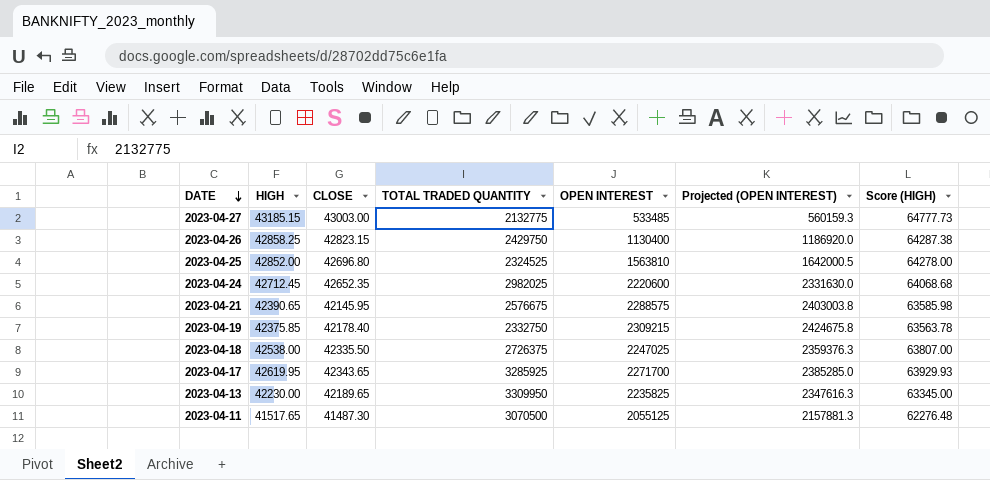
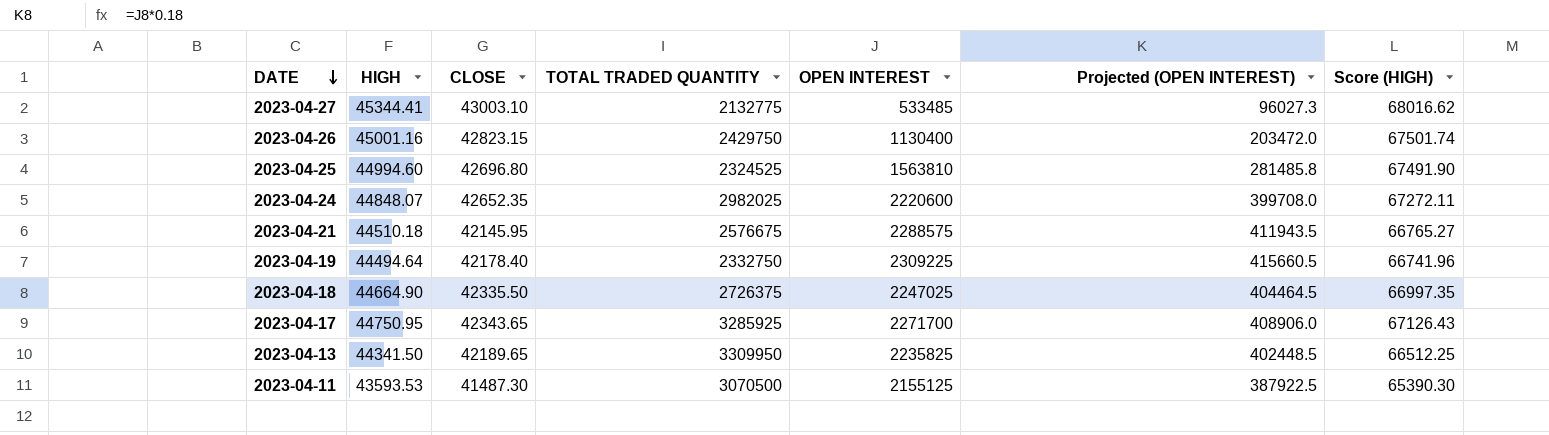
column Projected (OPEN INTEREST) | formula: [OPEN INTEREST] * 1.05 -> [OPEN INTEREST] * 0.18
2023-04-27 | HIGH: 43185.15 -> 45344.41
2023-04-27 | CLOSE: 43003.00 -> 43003.10
2023-04-27 | Score (HIGH): 64777.73 -> 68016.62
2023-04-26 | HIGH: 42858.25 -> 45001.16
2023-04-26 | Score (HIGH): 64287.38 -> 67501.74
2023-04-25 | HIGH: 42852.00 -> 44994.60
2023-04-25 | Score (HIGH): 64278.00 -> 67491.90
2023-04-24 | HIGH: 42712.45 -> 44848.07
2023-04-24 | Score (HIGH): 64068.68 -> 67272.11
2023-04-21 | HIGH: 42390.65 -> 44510.18
2023-04-21 | Score (HIGH): 63585.98 -> 66765.27
2023-04-19 | HIGH: 42375.85 -> 44494.64
2023-04-19 | OPEN INTEREST: 2309215 -> 2309225
2023-04-19 | Score (HIGH): 63563.78 -> 66741.96
2023-04-18 | HIGH: 42538.00 -> 44664.90
2023-04-18 | Score (HIGH): 63807.00 -> 66997.35
2023-04-17 | HIGH: 42619.95 -> 44750.95
2023-04-17 | Score (HIGH): 63929.93 -> 67126.43
2023-04-13 | HIGH: 42230.00 -> 44341.50
2023-04-13 | Score (HIGH): 63345.00 -> 66512.25
2023-04-11 | HIGH: 41517.65 -> 43593.53
2023-04-11 | OPEN INTEREST: 2055125 -> 2155125
2023-04-11 | Score (HIGH): 62276.48 -> 65390.30

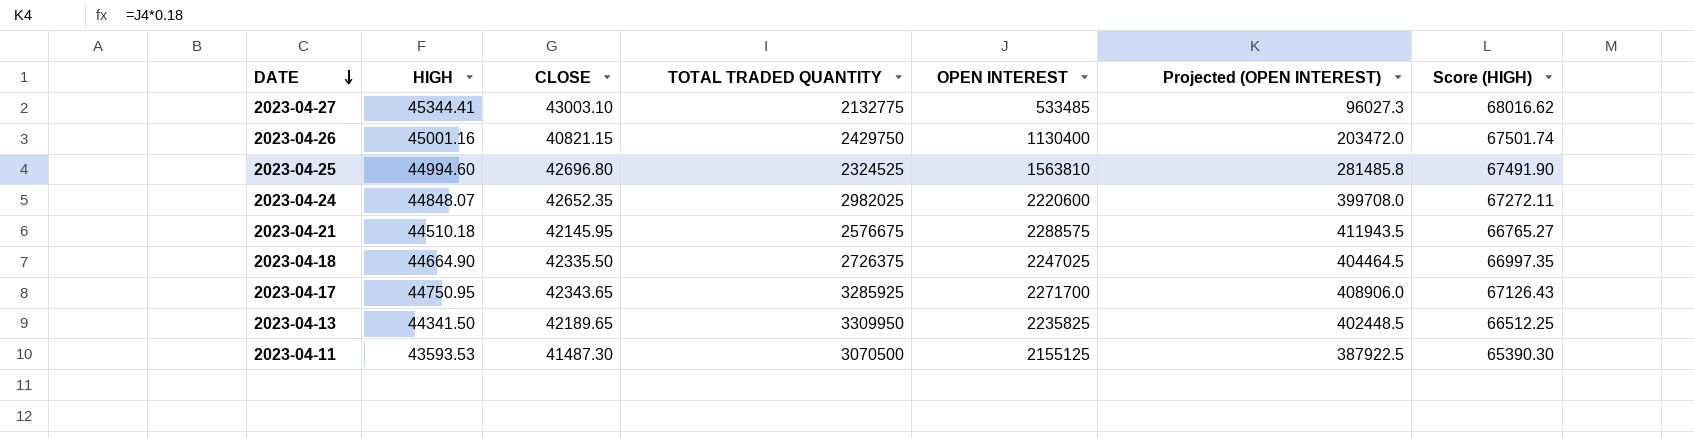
row 2023-04-19: 44494.64 | 42178.40 | 2332750 | 2309225 | 415660.5 | 66741.96 -> none
2023-04-26 | CLOSE: 42823.15 -> 40821.15

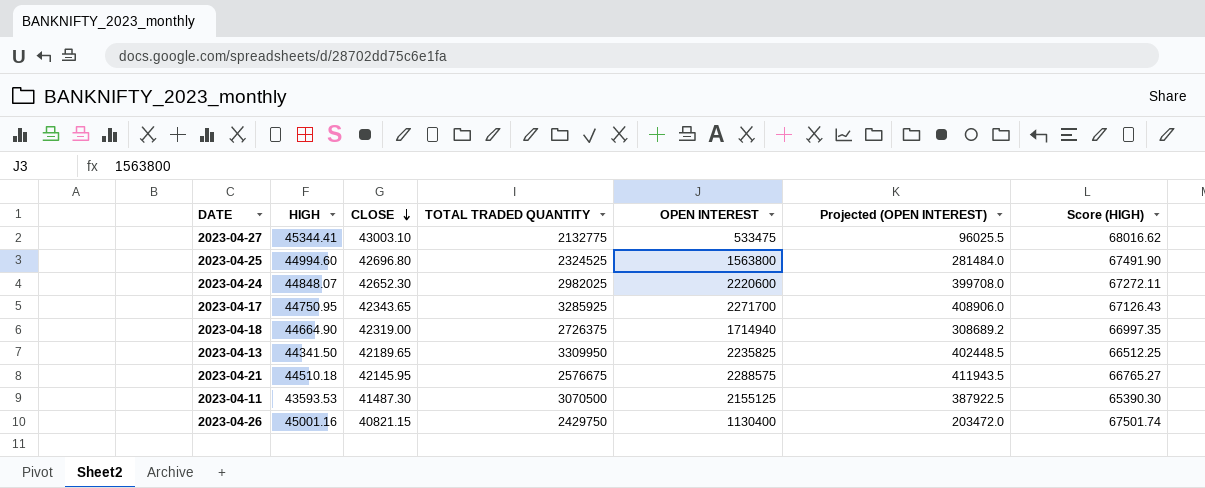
row order: DATE descending -> CLOSE descending
2023-04-27 | OPEN INTEREST: 533485 -> 533475
2023-04-27 | Projected (OPEN INTEREST): 96027.3 -> 96025.5
2023-04-25 | OPEN INTEREST: 1563810 -> 1563800
2023-04-25 | Projected (OPEN INTEREST): 281485.8 -> 281484.0
2023-04-24 | CLOSE: 42652.35 -> 42652.30
2023-04-18 | CLOSE: 42335.50 -> 42319.00
2023-04-18 | OPEN INTEREST: 2247025 -> 1714940
2023-04-18 | Projected (OPEN INTEREST): 404464.5 -> 308689.2

